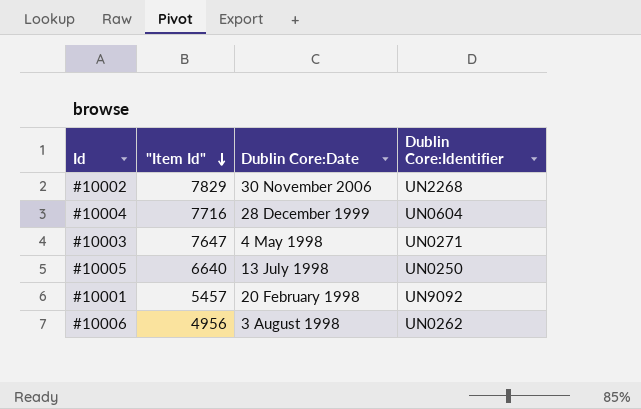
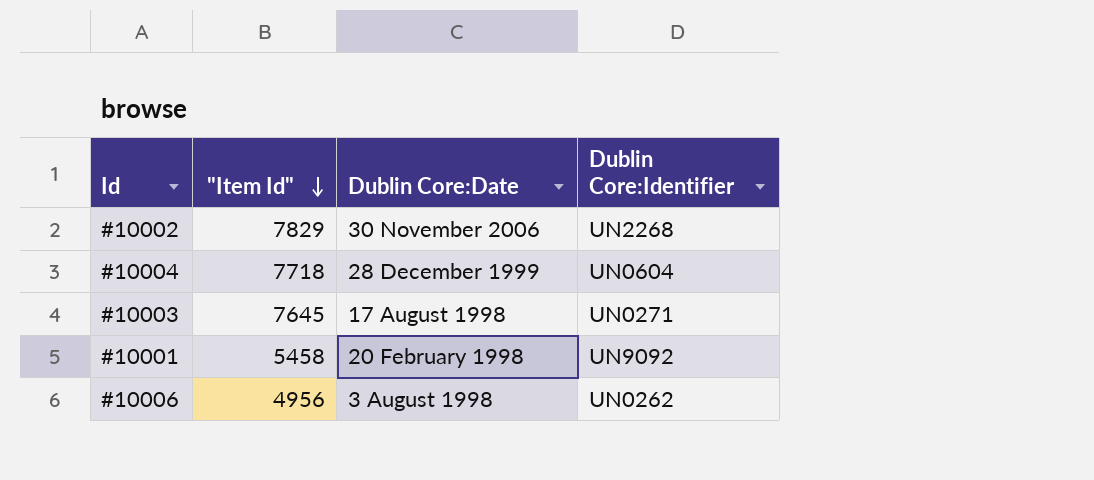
row #10005: 6640 | 13 July 1998 | UN0250 -> none
#10004 | "Item Id": 7716 -> 7718
#10003 | "Item Id": 7647 -> 7645
#10003 | Dublin Core:Date: 4 May 1998 -> 17 August 1998
#10001 | "Item Id": 5457 -> 5458

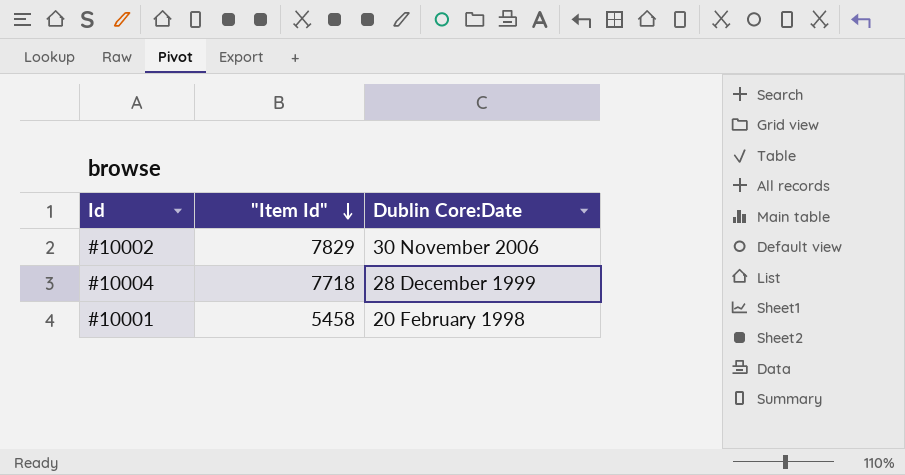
column Dublin Core:Identifier | position: 4 -> none
row #10003: 7645 | 17 August 1998 | UN0271 -> none
row #10006: 4956 | 3 August 1998 | UN0262 -> none

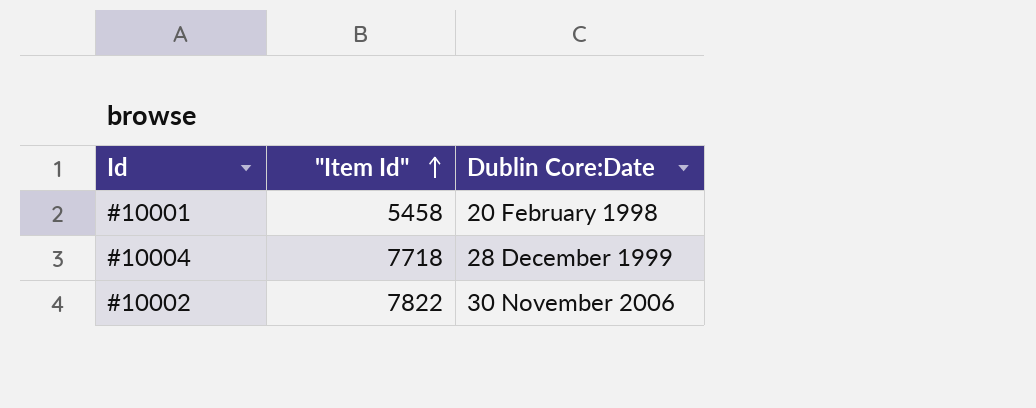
row order: "Item Id" descending -> "Item Id" ascending
#10002 | "Item Id": 7829 -> 7822

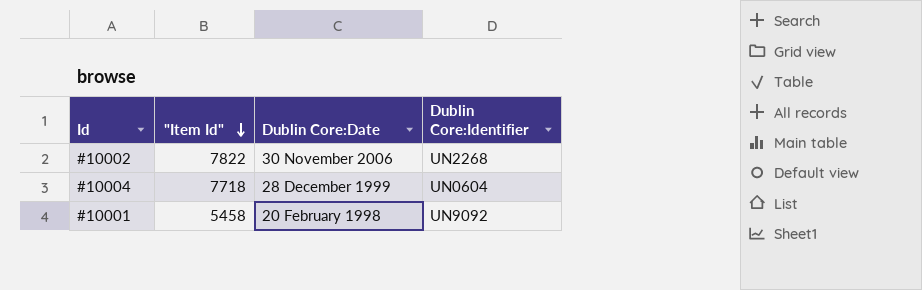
row order: "Item Id" ascending -> "Item Id" descending
column Dublin Core:Identifier | position: none -> 4

